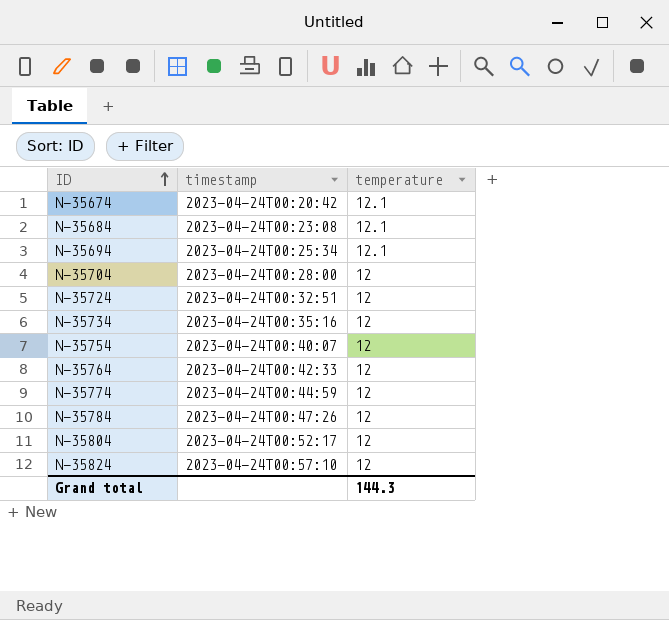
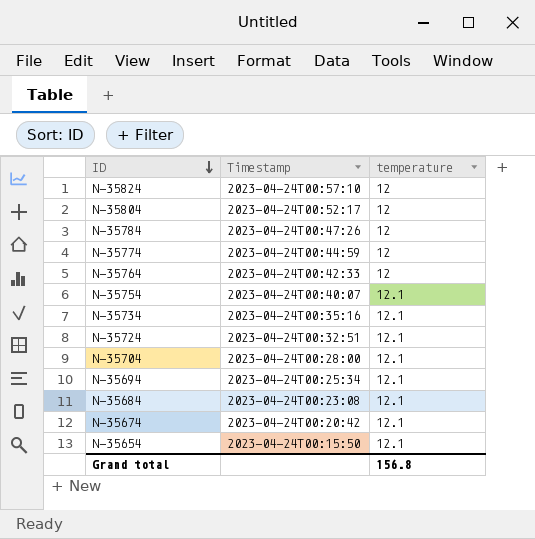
row order: ID ascending -> ID descending
column name: timestamp -> Timestamp
N-35754 | temperature: 12 -> 12.1
N-35734 | temperature: 12 -> 12.1
N-35724 | temperature: 12 -> 12.1
N-35704 | temperature: 12 -> 12.1
row N-35654: none -> 2023-04-24T00:15:50 | 12.1
Grand total | temperature: 144.3 -> 156.8

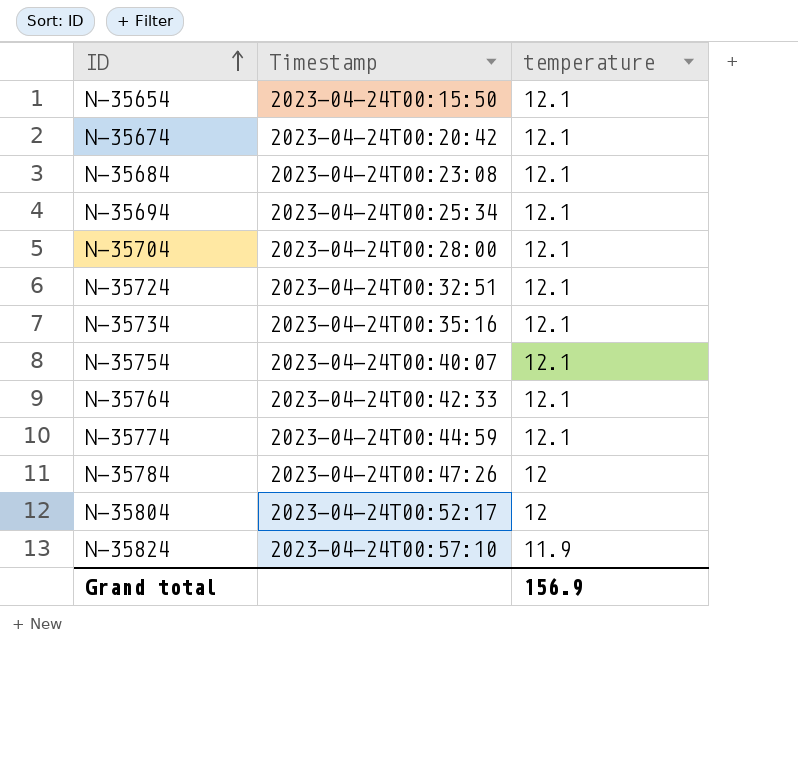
row order: ID descending -> ID ascending
N-35764 | temperature: 12 -> 12.1
N-35774 | temperature: 12 -> 12.1
N-35824 | temperature: 12 -> 11.9
Grand total | temperature: 156.8 -> 156.9

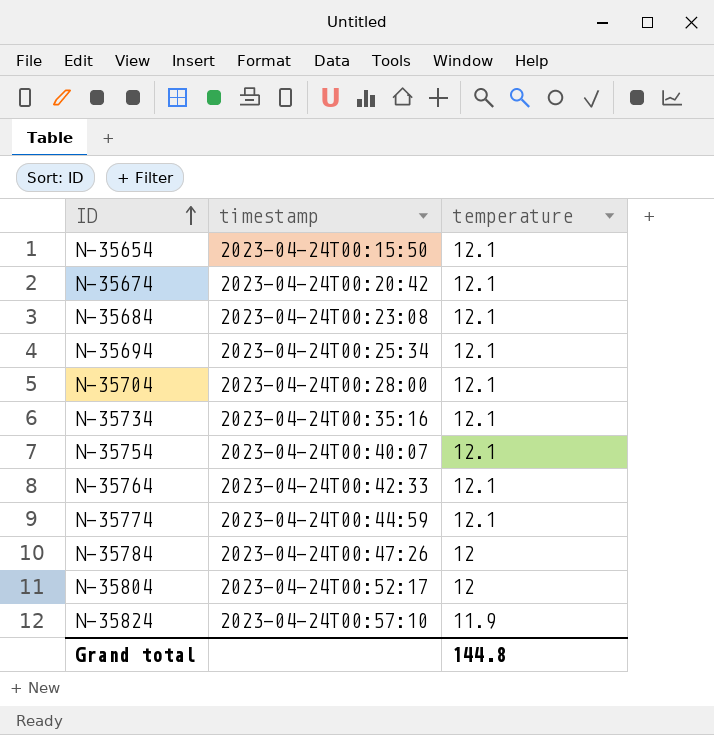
column name: Timestamp -> timestamp
row N-35724: 2023-04-24T00:32:51 | 12.1 -> none
Grand total | temperature: 156.9 -> 144.8

